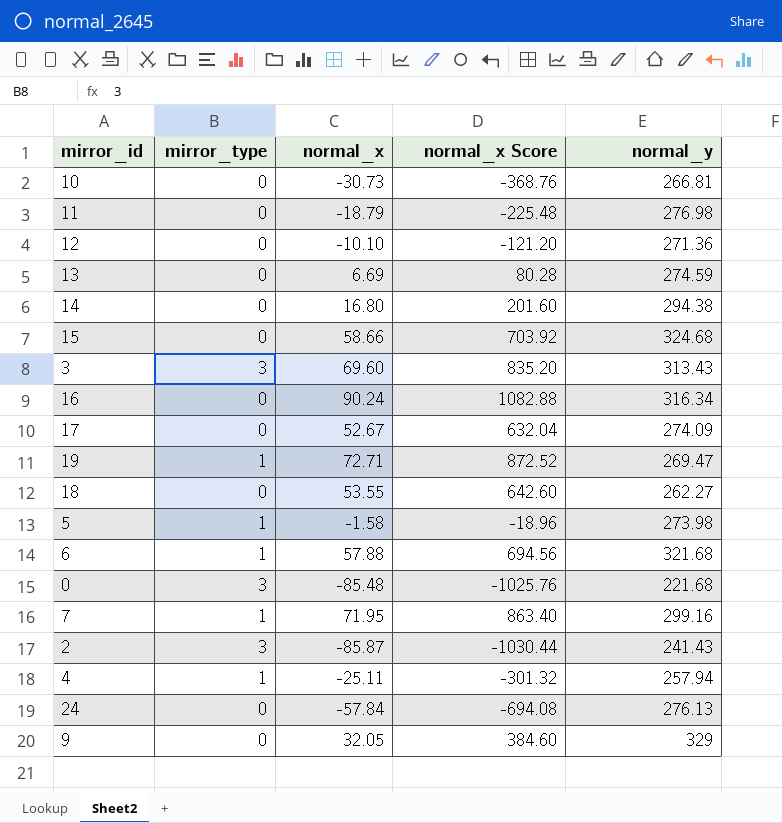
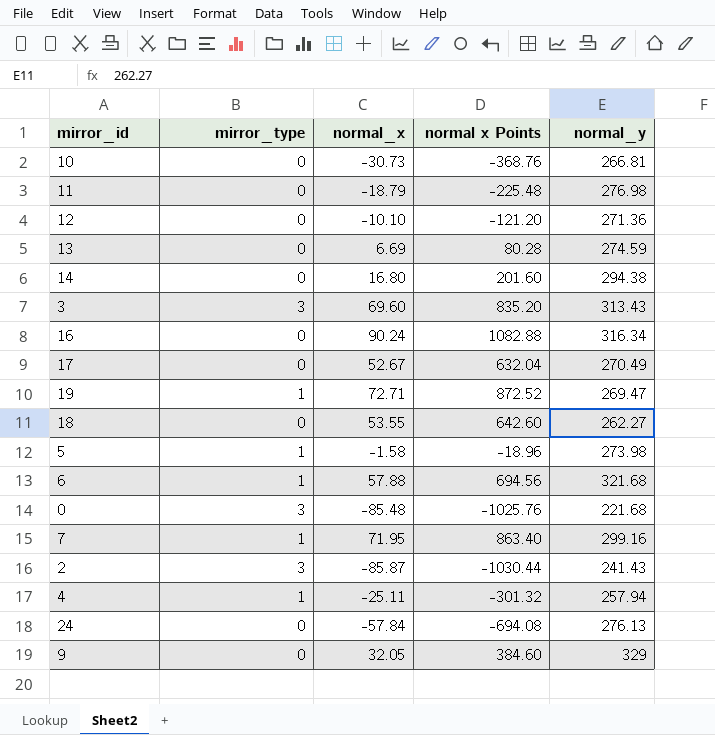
column name: normal_x Score -> normal x Points
row 15: 0 | 58.66 | 703.92 | 324.68 -> none
17 | normal_y: 274.09 -> 270.49

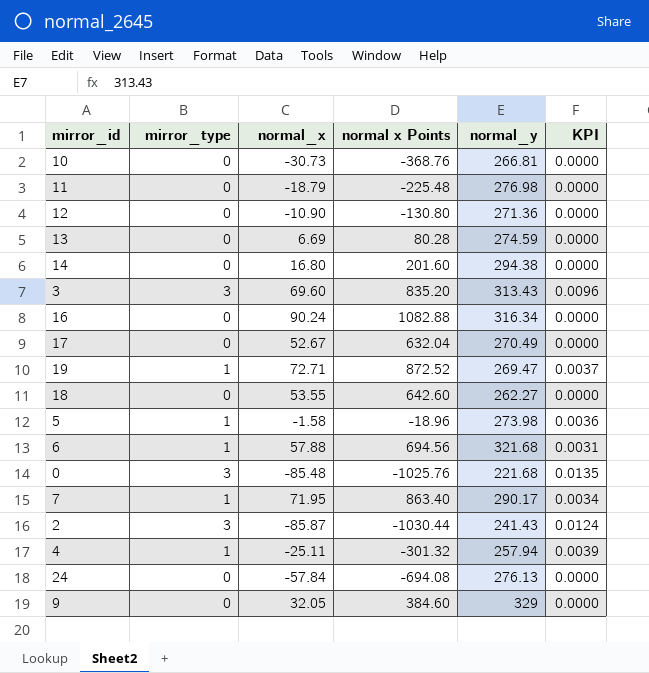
column KPI | formula: none -> [mirror_type] / [normal_y]
12 | normal_x: -10.10 -> -10.90
12 | normal x Points: -121.20 -> -130.80
7 | normal_y: 299.16 -> 290.17

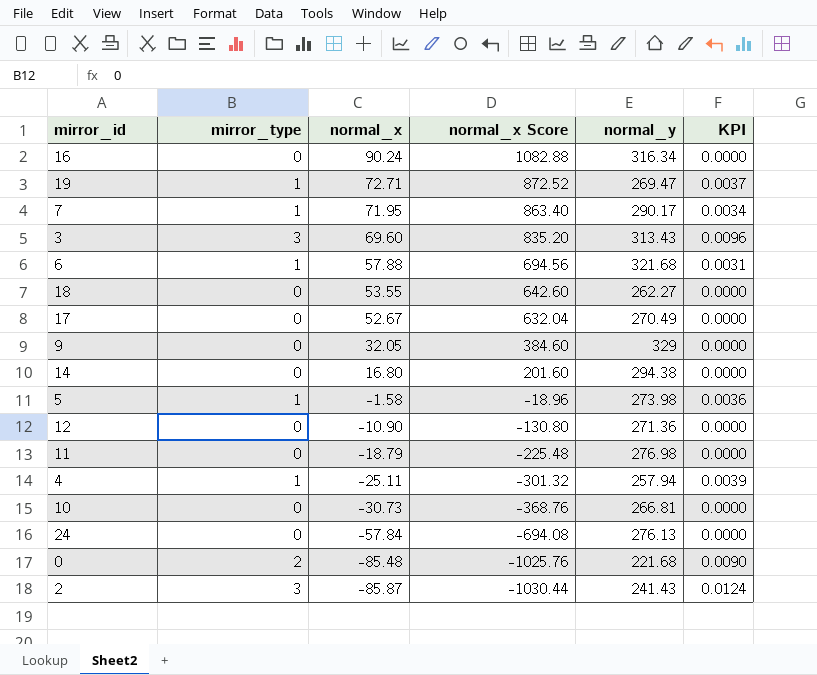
row order: none -> normal_x descending
column name: normal x Points -> normal_x Score
row 13: 0 | 6.69 | 80.28 | 274.59 | 0.0000 -> none
0 | mirror_type: 3 -> 2
0 | KPI: 0.0135 -> 0.0090

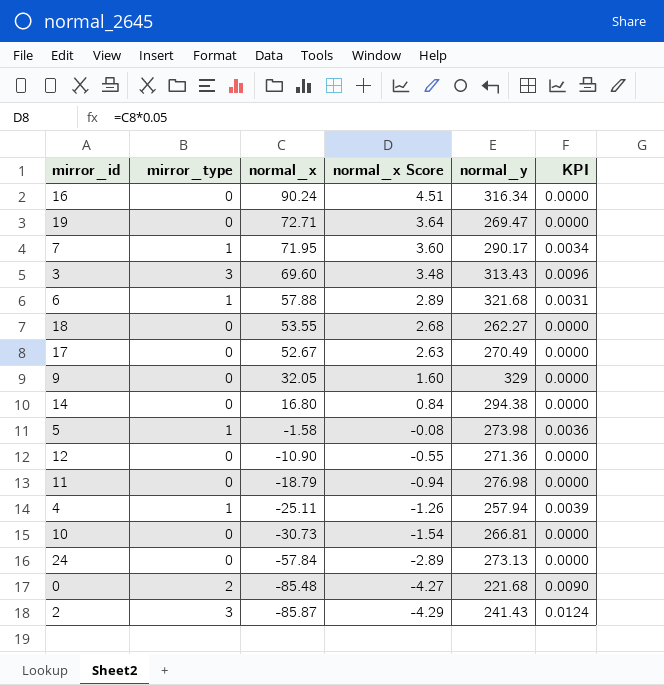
column normal_x Score | formula: [normal_x] * 12 -> [normal_x] * 0.05
19 | mirror_type: 1 -> 0
19 | KPI: 0.0037 -> 0.0000
24 | normal_y: 276.13 -> 273.13

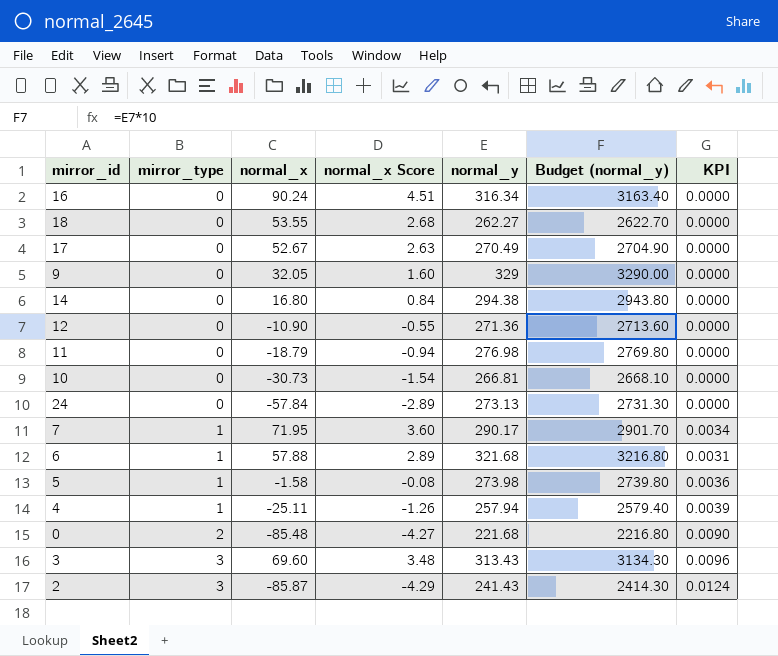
row order: normal_x descending -> mirror_type ascending
column Budget (normal_y) | formula: none -> [normal_y] * 10
row 19: 0 | 72.71 | 3.64 | 269.47 | 0.0000 -> none

